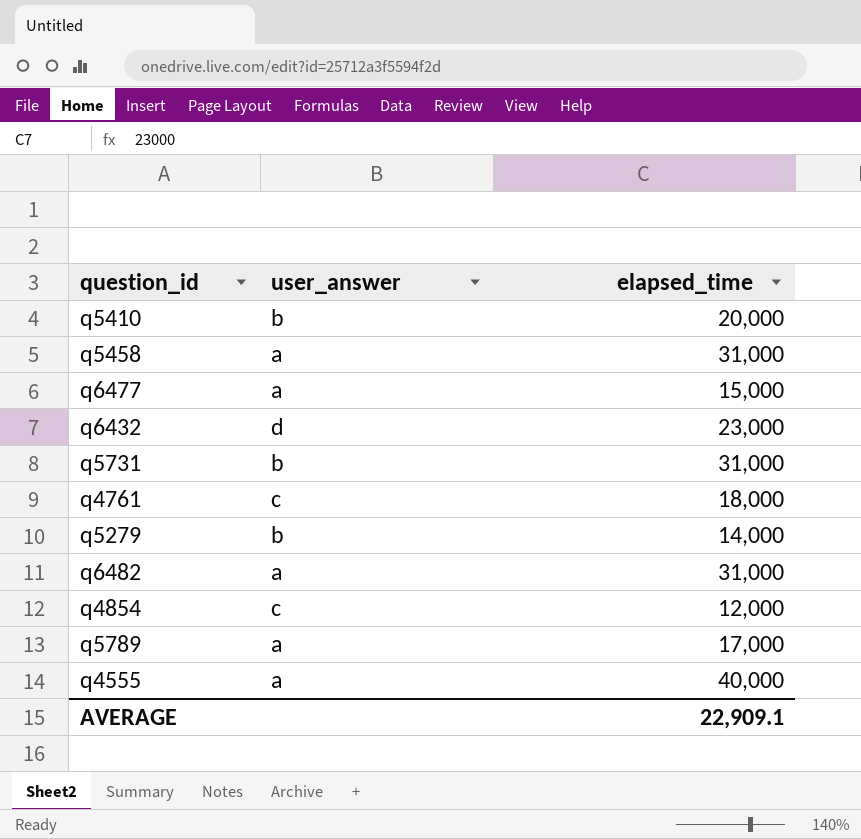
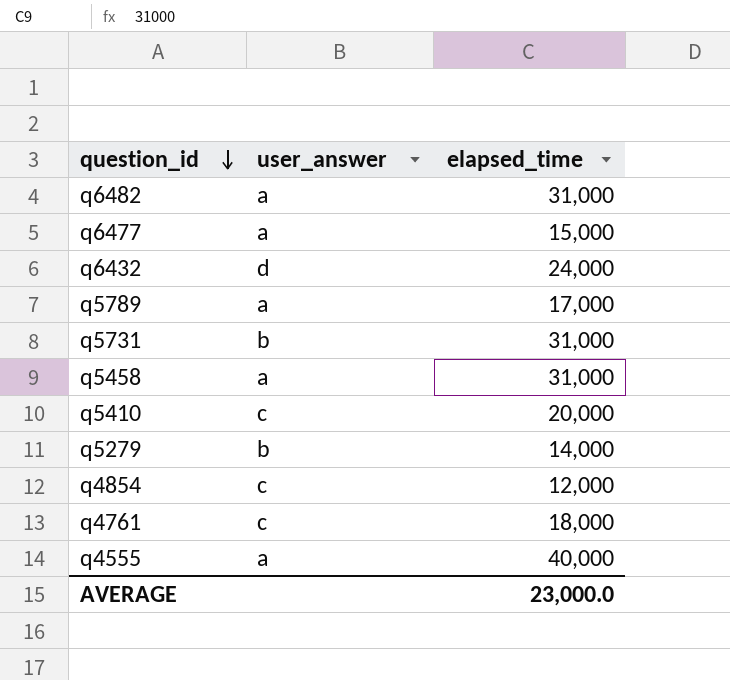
row order: none -> question_id descending
q6432 | elapsed_time: 23,000 -> 24,000
q5410 | user_answer: b -> c
AVERAGE | elapsed_time: 22,909.1 -> 23,000.0

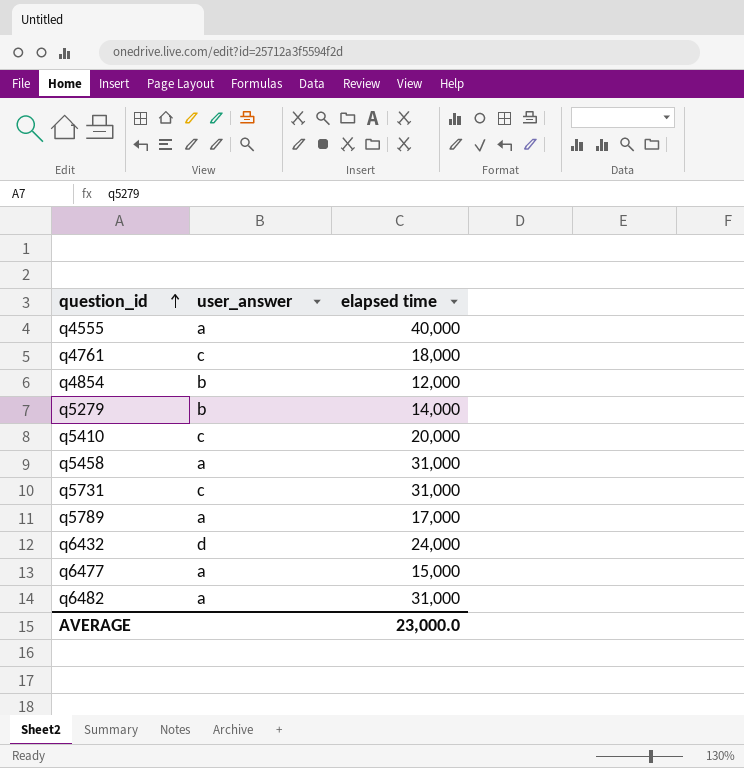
row order: question_id descending -> question_id ascending
column name: elapsed_time -> elapsed time
q4854 | user_answer: c -> b
q5731 | user_answer: b -> c

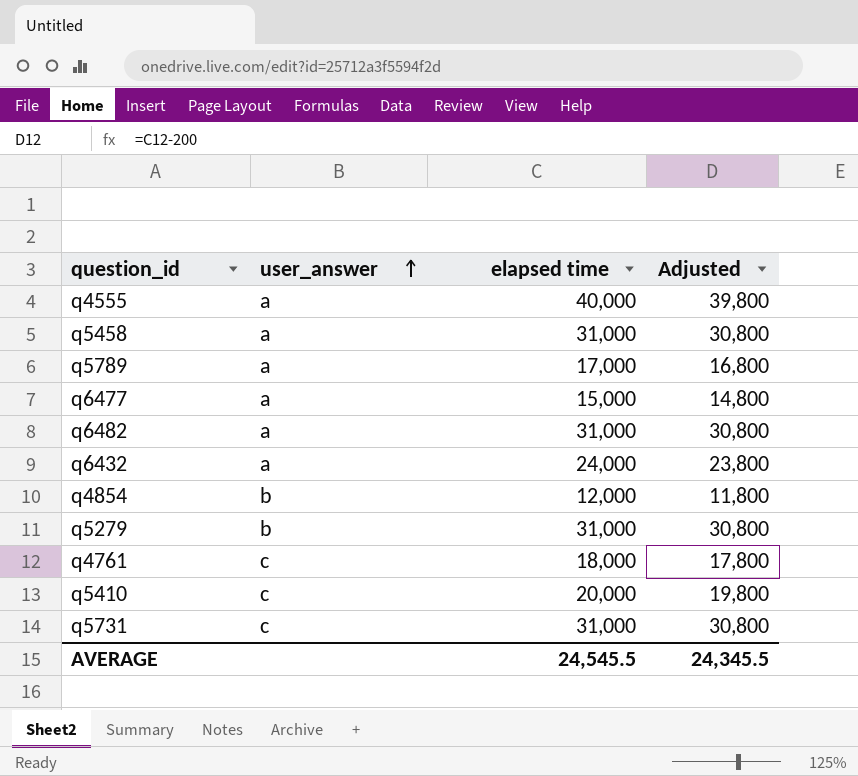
row order: question_id ascending -> user_answer ascending
column Adjusted | formula: none -> [elapsed time] - 200
q6432 | user_answer: d -> a
q5279 | elapsed time: 14,000 -> 31,000
AVERAGE | elapsed time: 23,000.0 -> 24,545.5

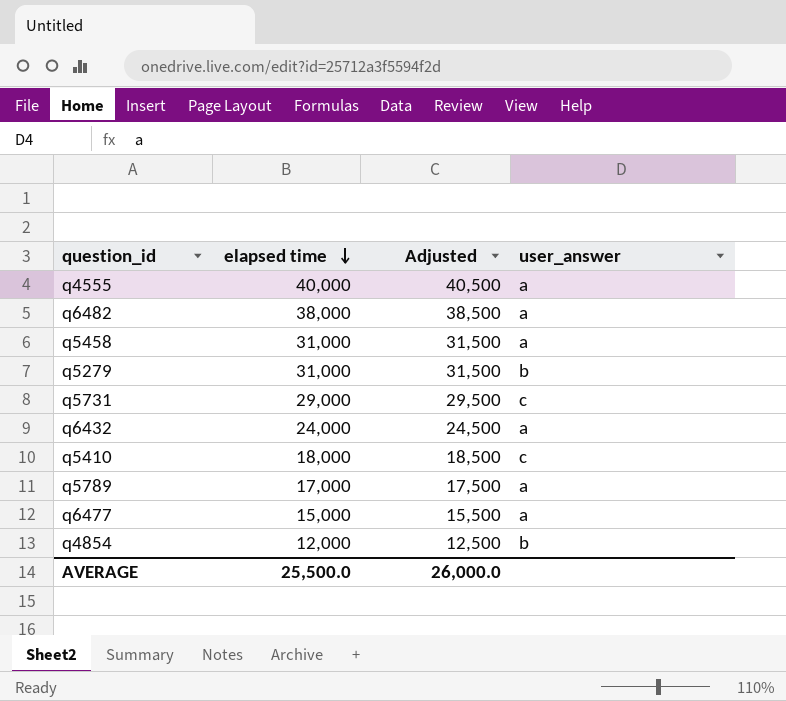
row order: user_answer ascending -> elapsed time descending
column Adjusted | formula: [elapsed time] - 200 -> [elapsed time] + 500
column user_answer | position: 2 -> 4
row q4761: c | 18,000 | 17,800 -> none
q6482 | elapsed time: 31,000 -> 38,000
q5731 | elapsed time: 31,000 -> 29,000
q5410 | elapsed time: 20,000 -> 18,000
AVERAGE | elapsed time: 24,545.5 -> 25,500.0
AVERAGE | Adjusted: 24,345.5 -> 26,000.0

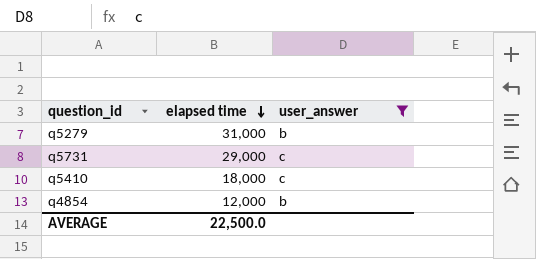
filter: none -> user_answer != a
column Adjusted | formula: [elapsed time] + 500 -> none
AVERAGE | elapsed time: 25,500.0 -> 22,500.0

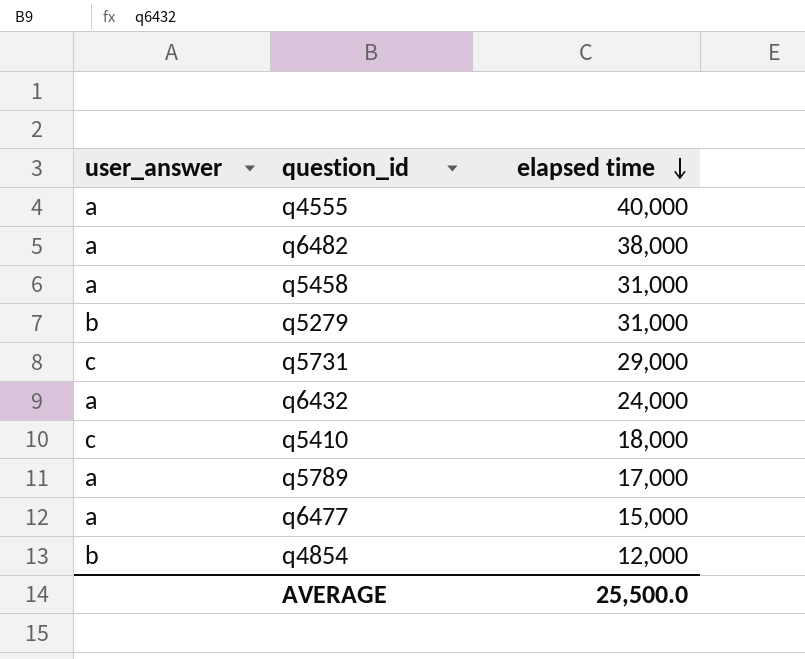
filter: user_answer != a -> none
column user_answer | position: 3 -> 1
AVERAGE | elapsed time: 22,500.0 -> 25,500.0

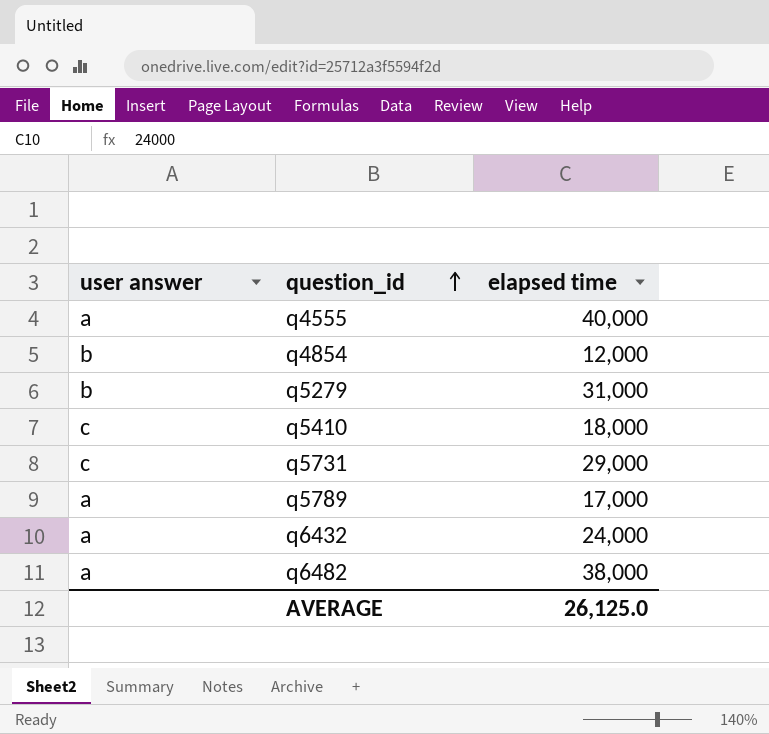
row order: elapsed time descending -> question_id ascending
column name: user_answer -> user answer
row q5458: a | 31,000 -> none
row q6477: a | 15,000 -> none
AVERAGE | elapsed time: 25,500.0 -> 26,125.0

